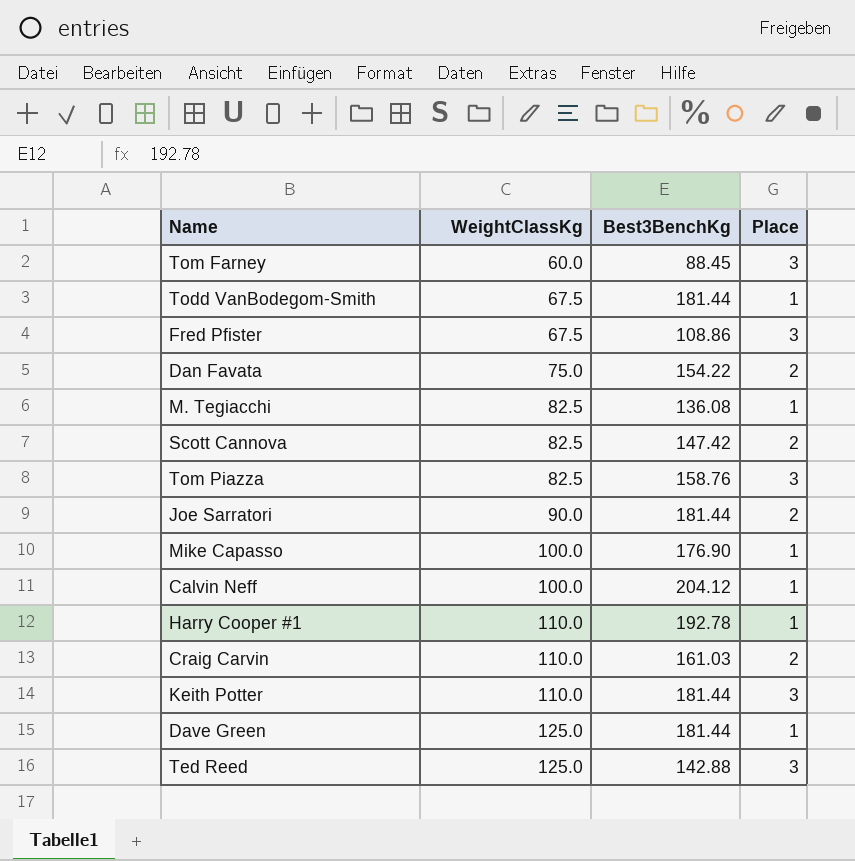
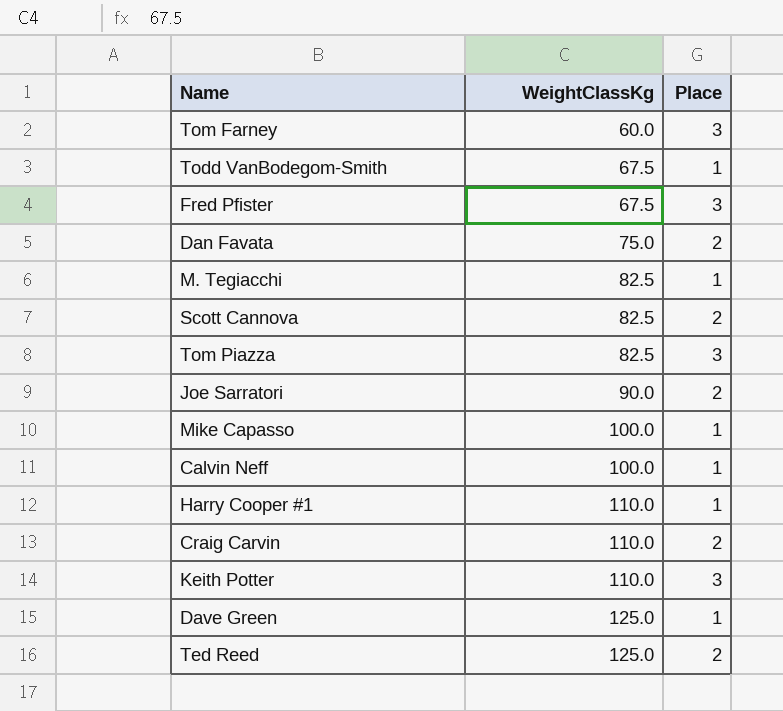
column Best3BenchKg | position: 3 -> none
Ted Reed | Place: 3 -> 2

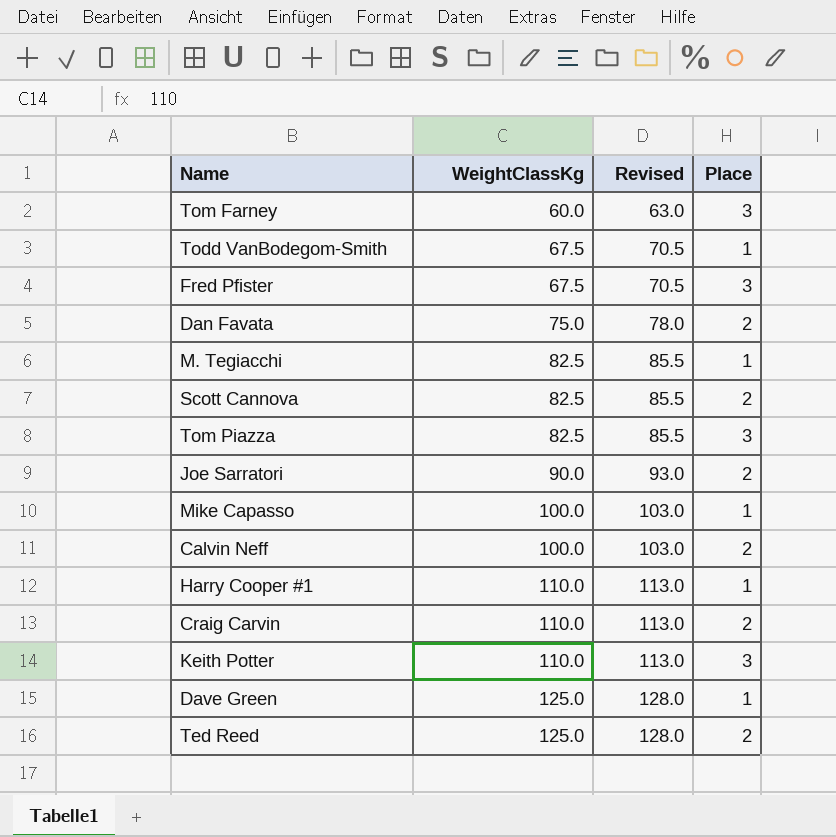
column Revised | formula: none -> [WeightClassKg] + 3
Calvin Neff | Place: 1 -> 2

